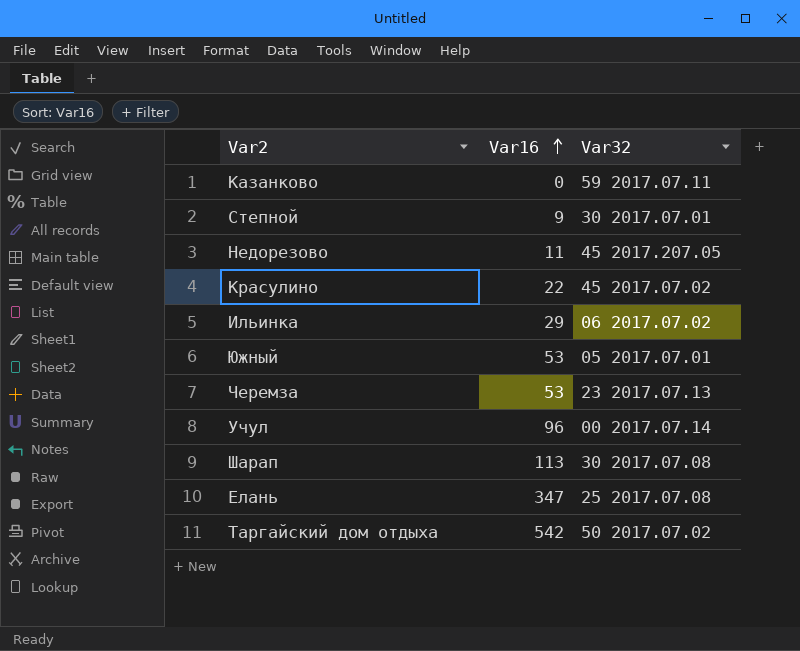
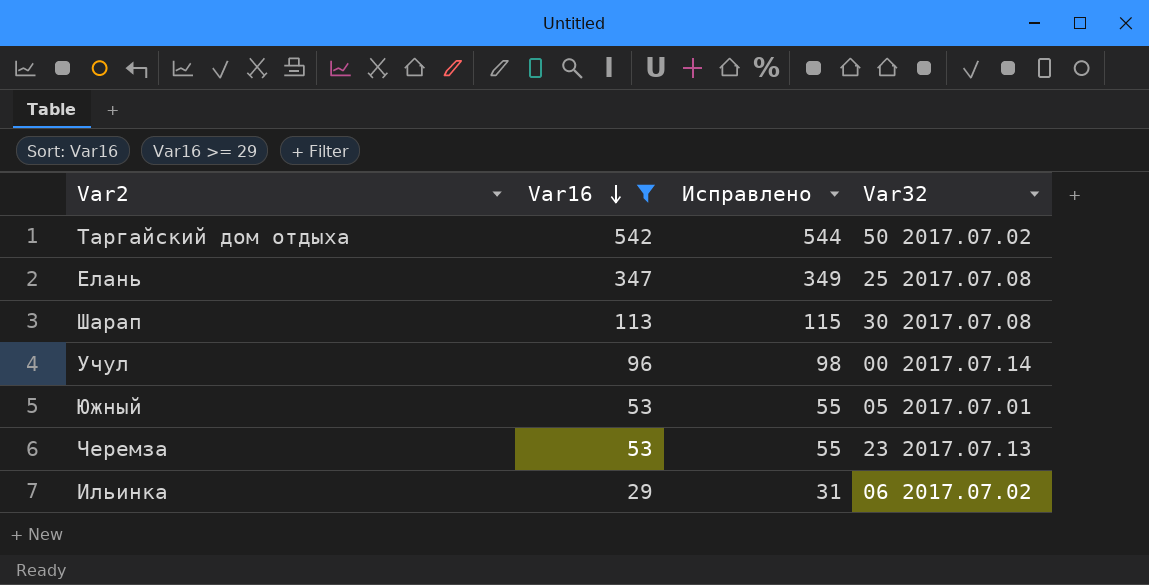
filter: none -> Var16 >= 29
row order: Var16 ascending -> Var16 descending
column Исправлено | formula: none -> [Var16] + 2

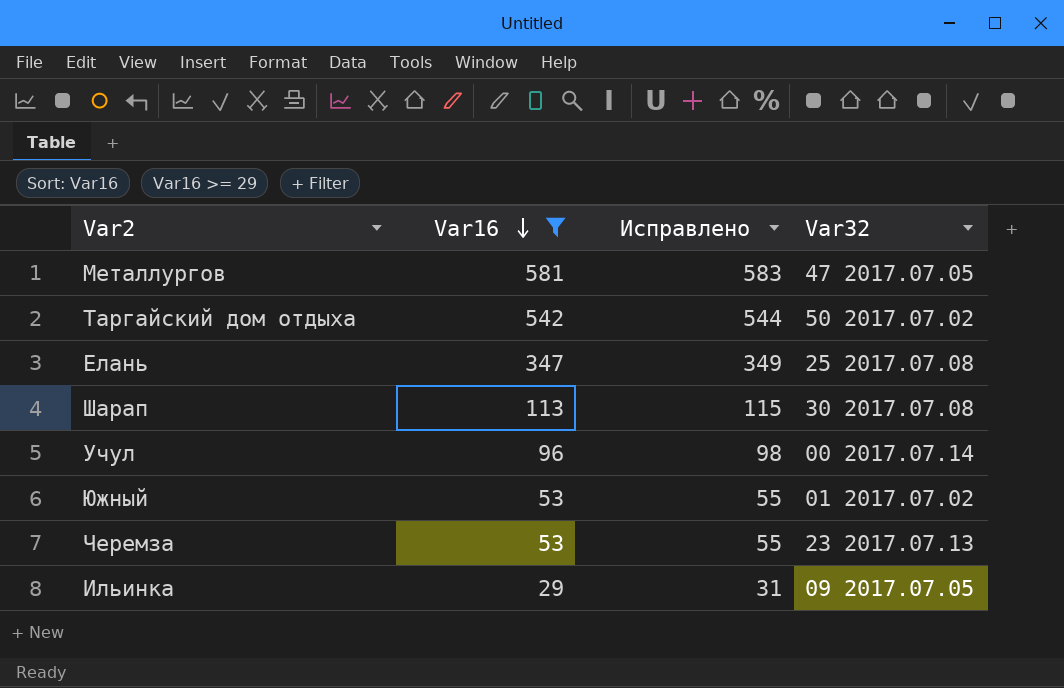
row Металлургов: none -> 581 | 583 | 47 2017.07.05
Южный | Var32: 05 2017.07.01 -> 01 2017.07.02
Ильинка | Var32: 06 2017.07.02 -> 09 2017.07.05

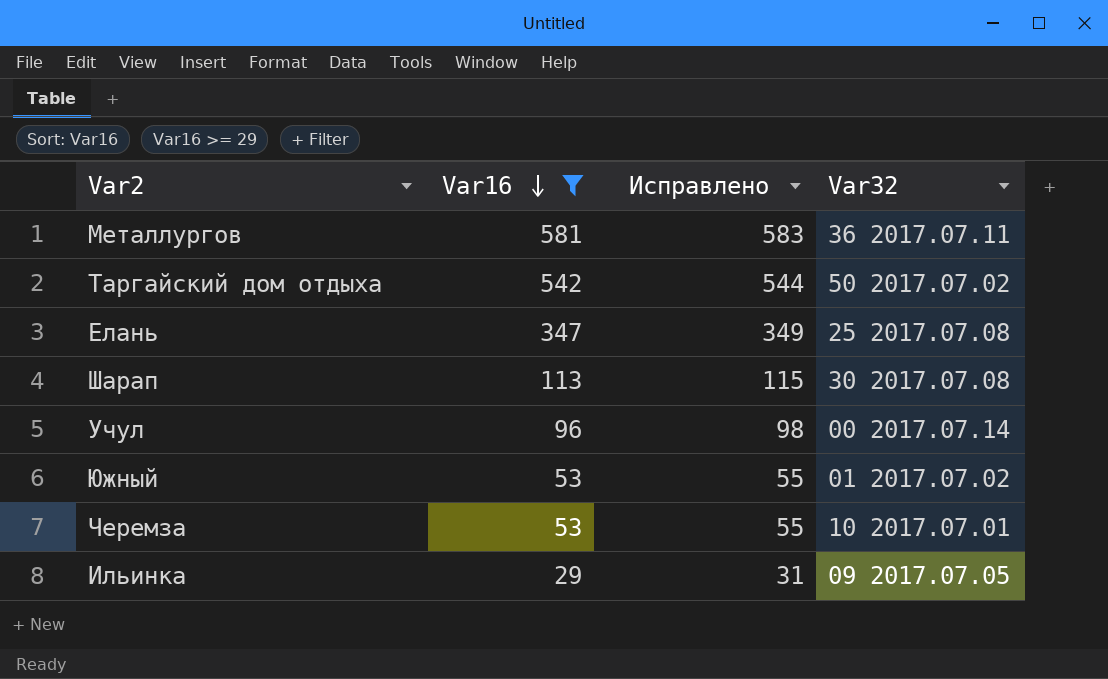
Металлургов | Var32: 47 2017.07.05 -> 36 2017.07.11
Черемза | Var32: 23 2017.07.13 -> 10 2017.07.01

